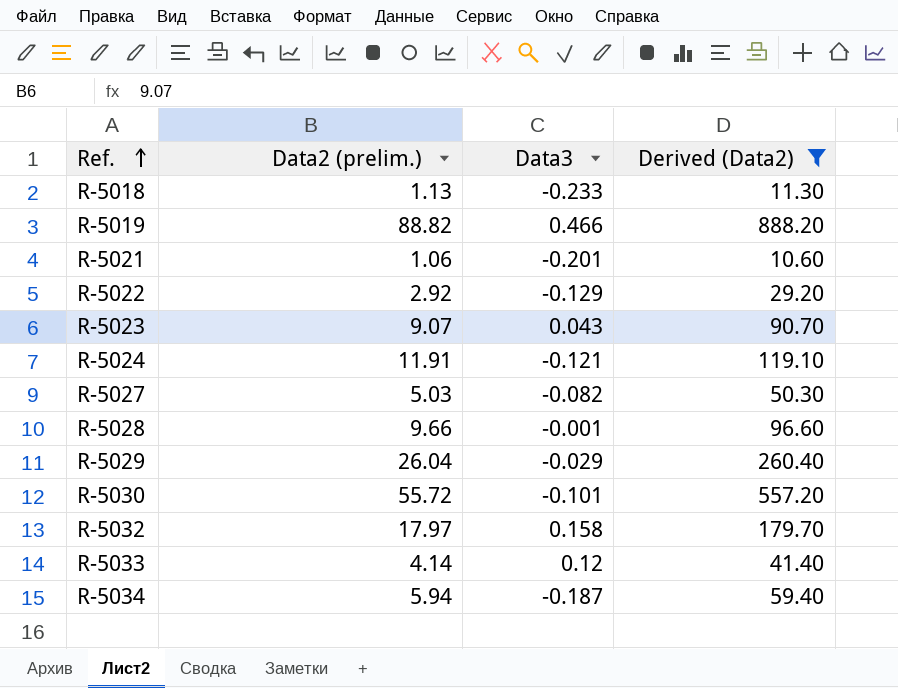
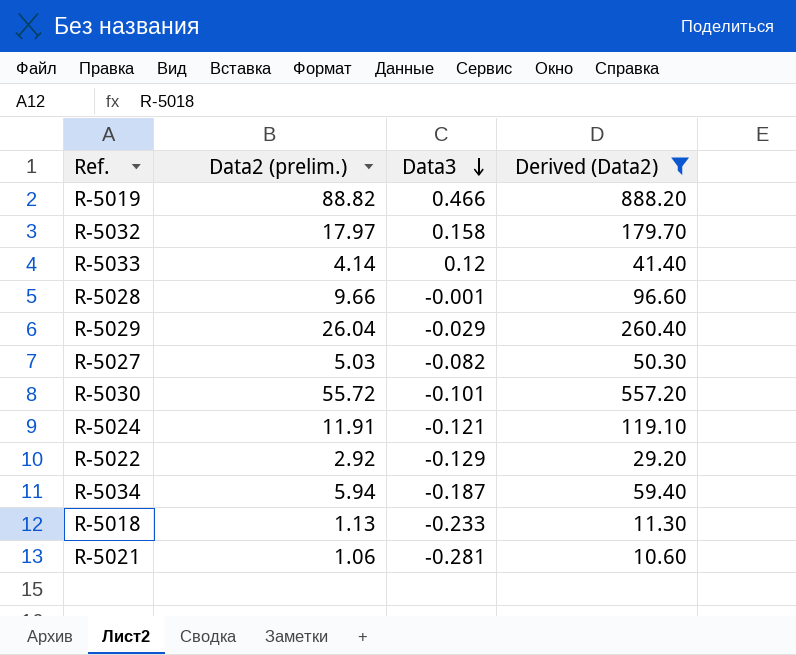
row order: Ref. ascending -> Data3 descending
row R-5023: 9.07 | 0.043 | 90.70 -> none
R-5021 | Data3: -0.201 -> -0.281

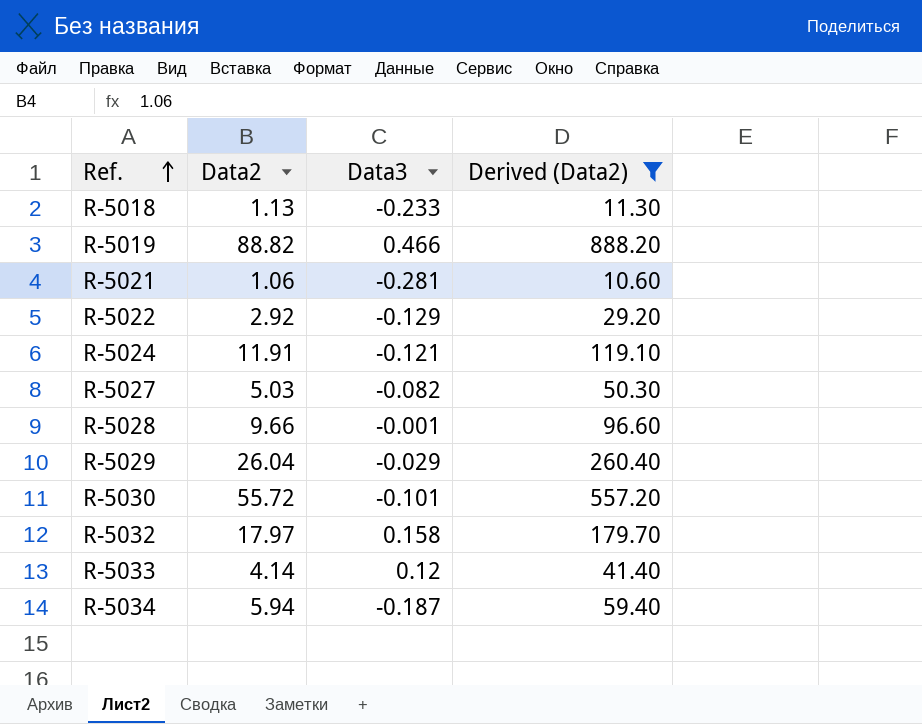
row order: Data3 descending -> Ref. ascending
column name: Data2 (prelim.) -> Data2

